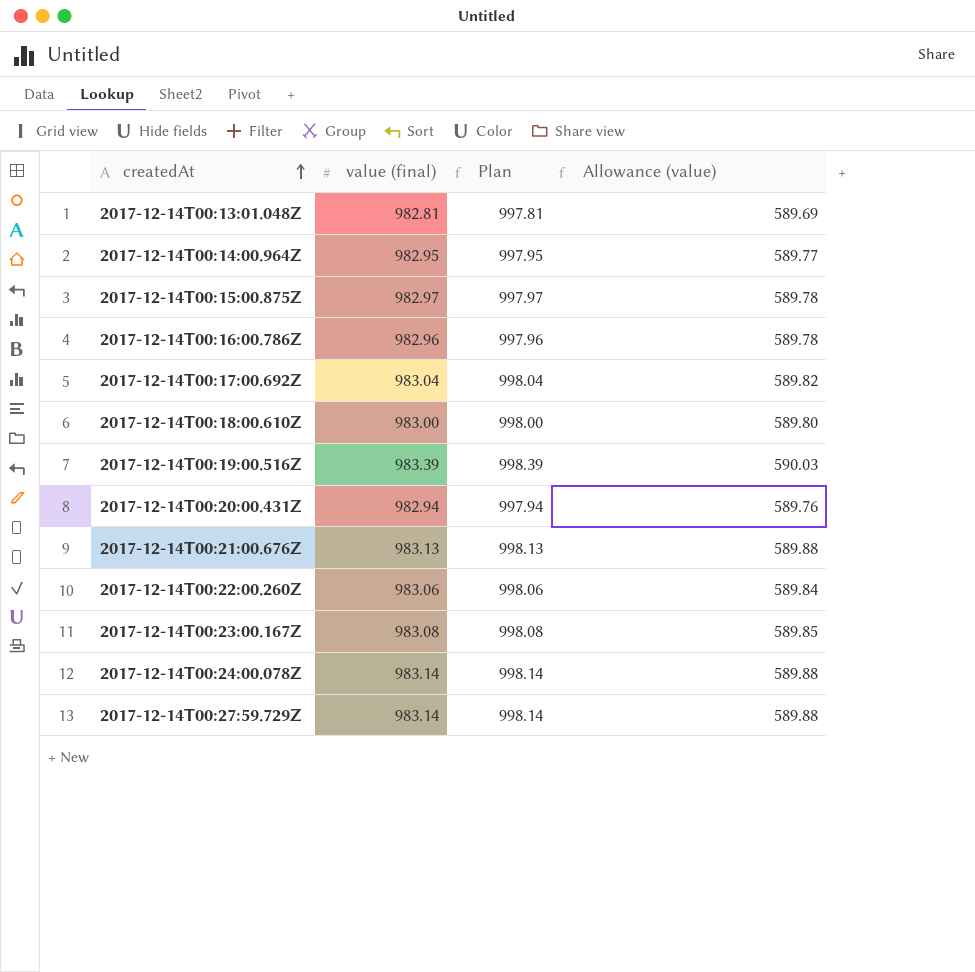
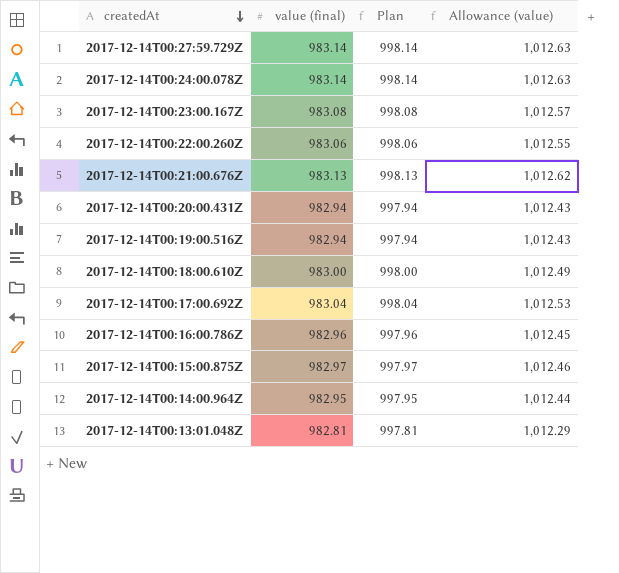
row order: createdAt ascending -> createdAt descending
column Allowance (value) | formula: [value (final)] * 0.6 -> [value (final)] * 1.03
2017-12-14T00:19:00.516Z | value (final): 983.39 -> 982.94
2017-12-14T00:19:00.516Z | Plan: 998.39 -> 997.94

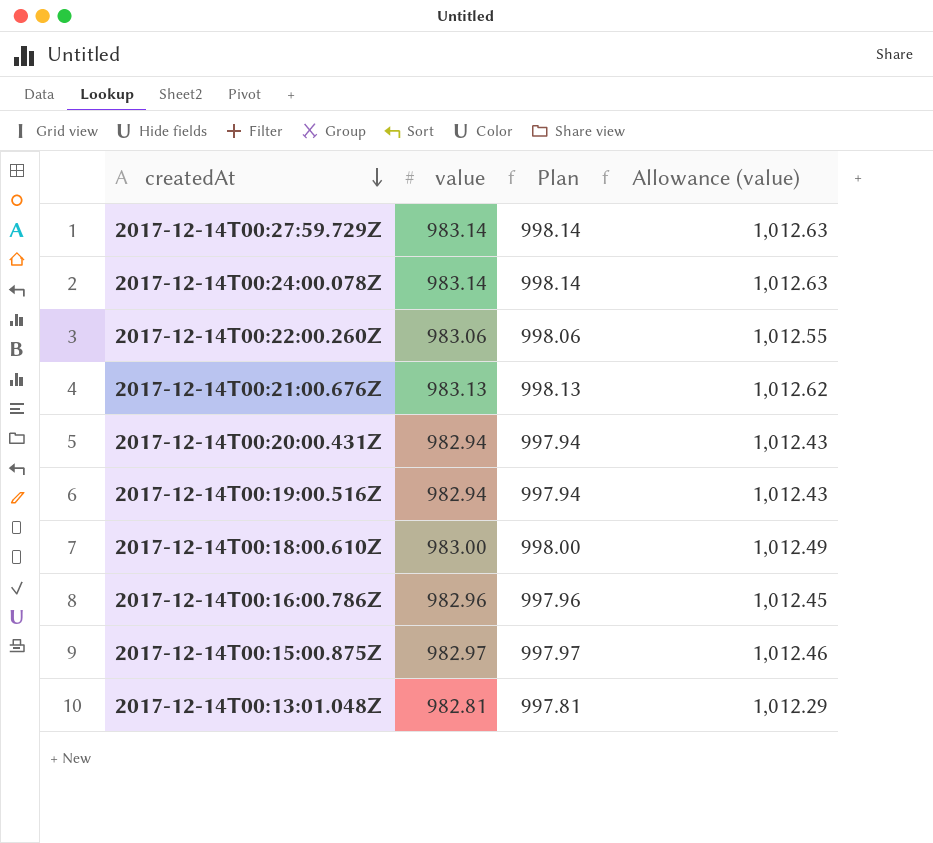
column name: value (final) -> value
row 2017-12-14T00:23:00.167Z: 983.08 | 998.08 | 1,012.57 -> none
row 2017-12-14T00:17:00.692Z: 983.04 | 998.04 | 1,012.53 -> none
row 2017-12-14T00:14:00.964Z: 982.95 | 997.95 | 1,012.44 -> none

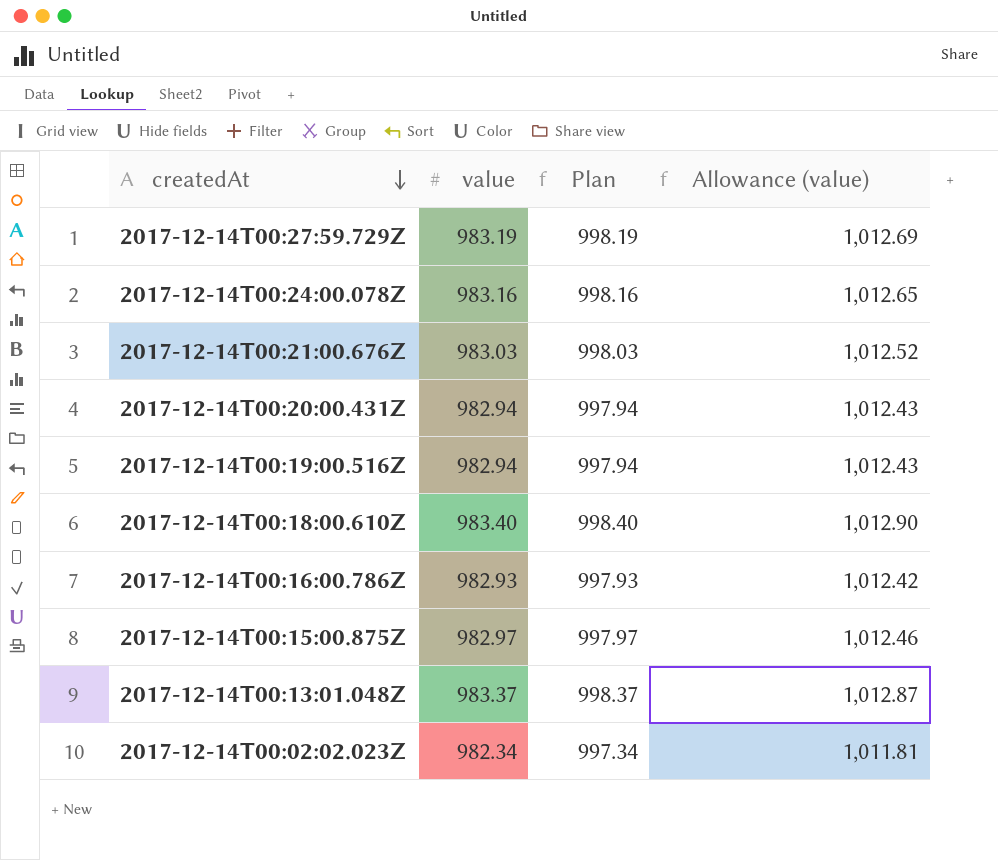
row 2017-12-14T00:22:00.260Z: 983.06 | 998.06 | 1,012.55 -> none
2017-12-14T00:27:59.729Z | value: 983.14 -> 983.19
2017-12-14T00:27:59.729Z | Plan: 998.14 -> 998.19
2017-12-14T00:27:59.729Z | Allowance (value): 1,012.63 -> 1,012.69
2017-12-14T00:24:00.078Z | value: 983.14 -> 983.16
2017-12-14T00:24:00.078Z | Plan: 998.14 -> 998.16
2017-12-14T00:24:00.078Z | Allowance (value): 1,012.63 -> 1,012.65
2017-12-14T00:21:00.676Z | value: 983.13 -> 983.03
2017-12-14T00:21:00.676Z | Plan: 998.13 -> 998.03
2017-12-14T00:21:00.676Z | Allowance (value): 1,012.62 -> 1,012.52
2017-12-14T00:18:00.610Z | value: 983.00 -> 983.40
2017-12-14T00:18:00.610Z | Plan: 998.00 -> 998.40
2017-12-14T00:18:00.610Z | Allowance (value): 1,012.49 -> 1,012.90
2017-12-14T00:16:00.786Z | value: 982.96 -> 982.93
2017-12-14T00:16:00.786Z | Plan: 997.96 -> 997.93
2017-12-14T00:16:00.786Z | Allowance (value): 1,012.45 -> 1,012.42
2017-12-14T00:13:01.048Z | value: 982.81 -> 983.37
2017-12-14T00:13:01.048Z | Plan: 997.81 -> 998.37
2017-12-14T00:13:01.048Z | Allowance (value): 1,012.29 -> 1,012.87
row 2017-12-14T00:02:02.023Z: none -> 982.34 | 997.34 | 1,011.81

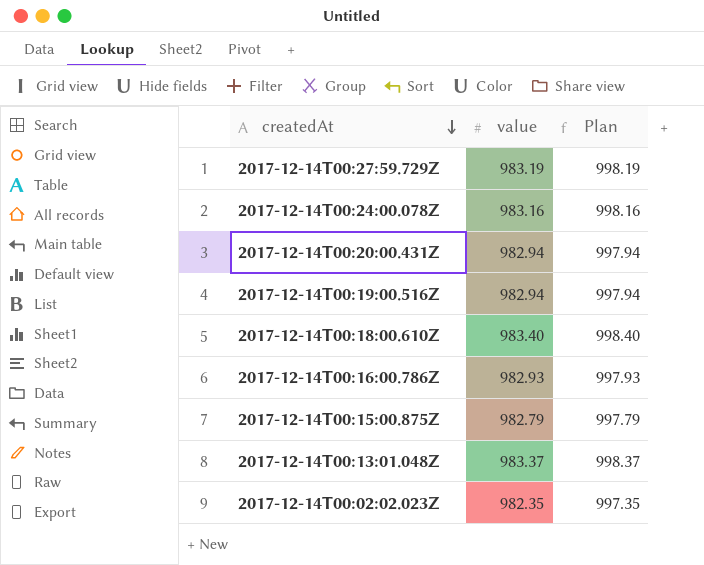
column Allowance (value) | formula: [value] * 1.03 -> none
row 2017-12-14T00:21:00.676Z: 983.03 | 998.03 | 1,012.52 -> none
2017-12-14T00:15:00.875Z | value: 982.97 -> 982.79
2017-12-14T00:15:00.875Z | Plan: 997.97 -> 997.79
2017-12-14T00:02:02.023Z | value: 982.34 -> 982.35
2017-12-14T00:02:02.023Z | Plan: 997.34 -> 997.35

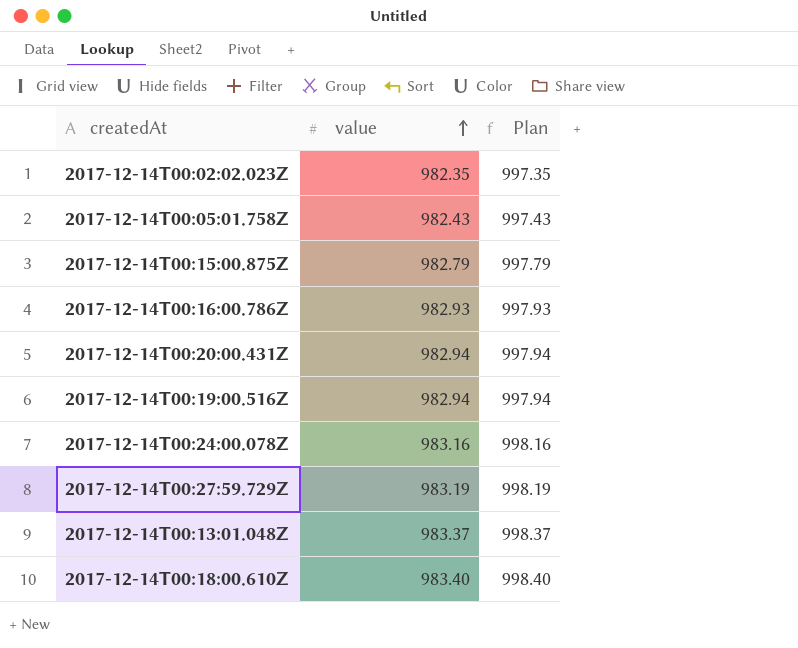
row order: createdAt descending -> value ascending
row 2017-12-14T00:05:01.758Z: none -> 982.43 | 997.43

